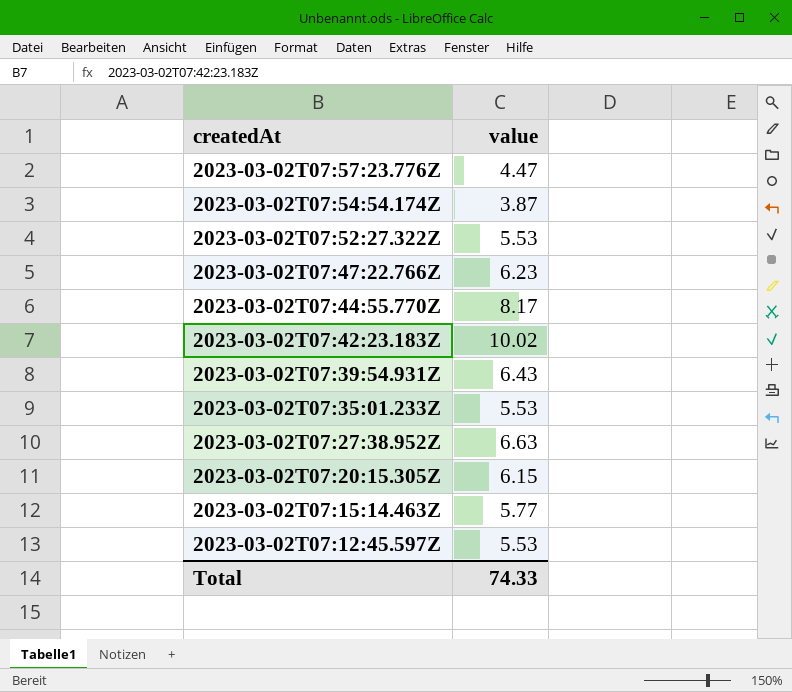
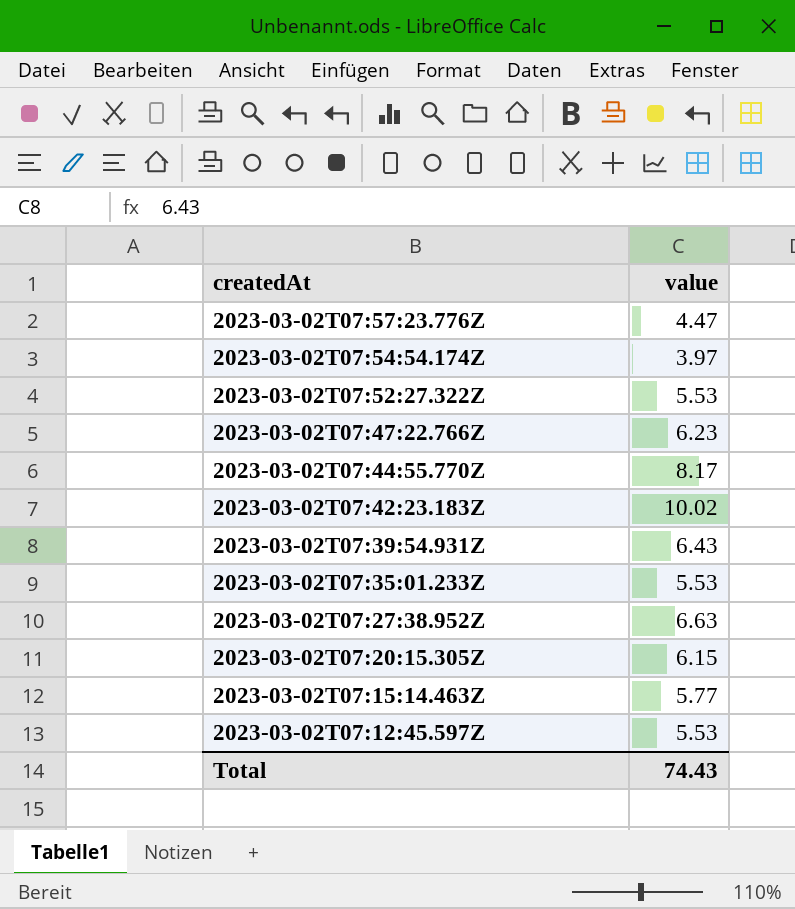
2023-03-02T07:54:54.174Z | value: 3.87 -> 3.97
Total | value: 74.33 -> 74.43

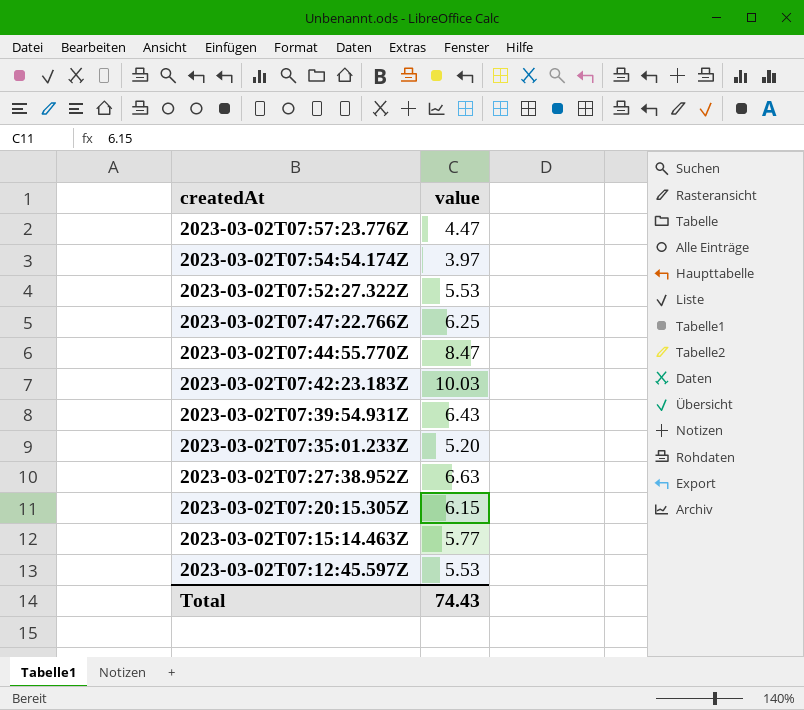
2023-03-02T07:47:22.766Z | value: 6.23 -> 6.25
2023-03-02T07:44:55.770Z | value: 8.17 -> 8.47
2023-03-02T07:42:23.183Z | value: 10.02 -> 10.03
2023-03-02T07:35:01.233Z | value: 5.53 -> 5.20

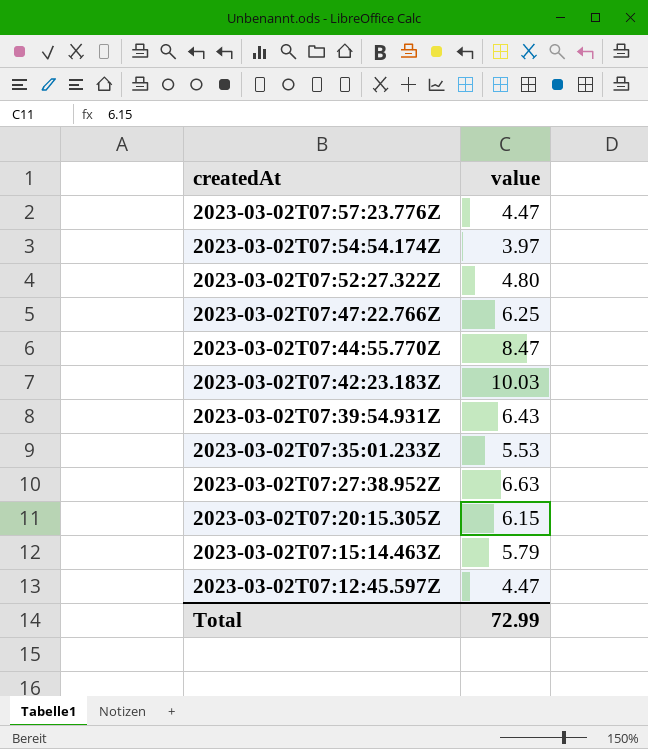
2023-03-02T07:52:27.322Z | value: 5.53 -> 4.80
2023-03-02T07:35:01.233Z | value: 5.20 -> 5.53
2023-03-02T07:15:14.463Z | value: 5.77 -> 5.79
2023-03-02T07:12:45.597Z | value: 5.53 -> 4.47
Total | value: 74.43 -> 72.99

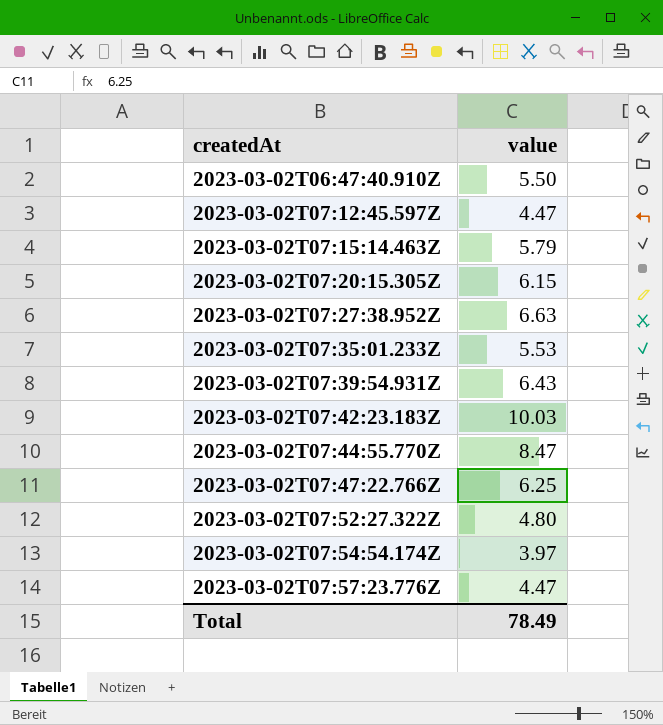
row order: createdAt descending -> createdAt ascending
row 2023-03-02T06:47:40.910Z: none -> 5.50
Total | value: 72.99 -> 78.49

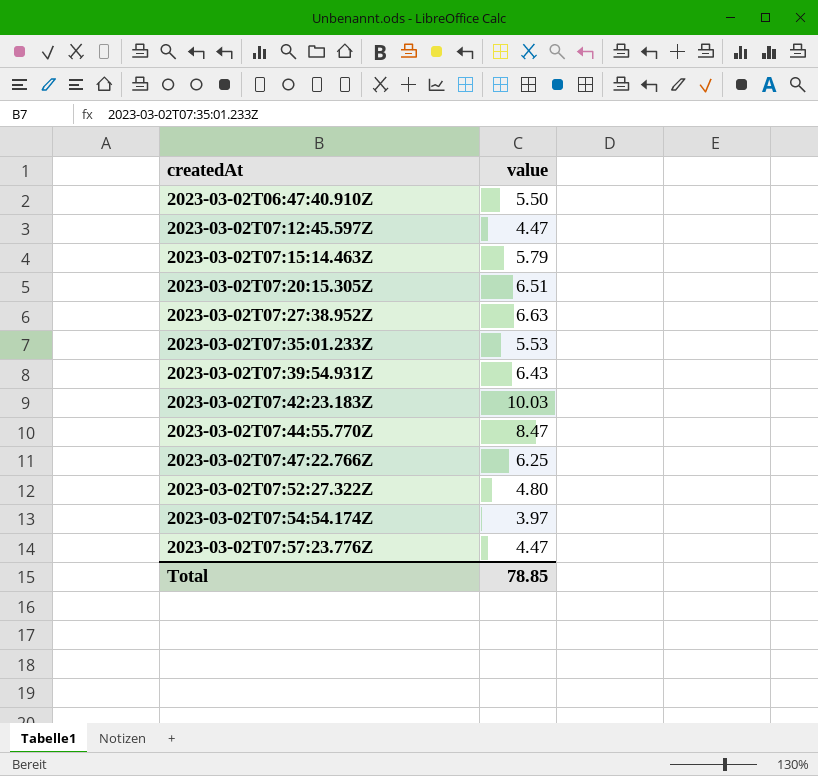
2023-03-02T07:20:15.305Z | value: 6.15 -> 6.51
Total | value: 78.49 -> 78.85

